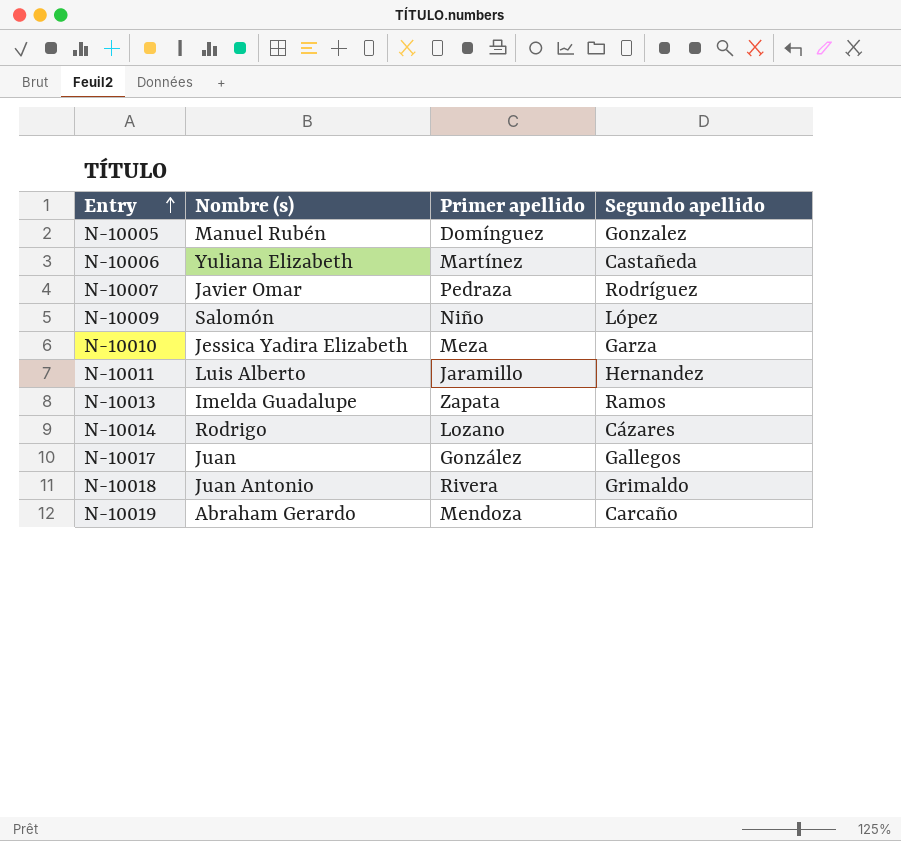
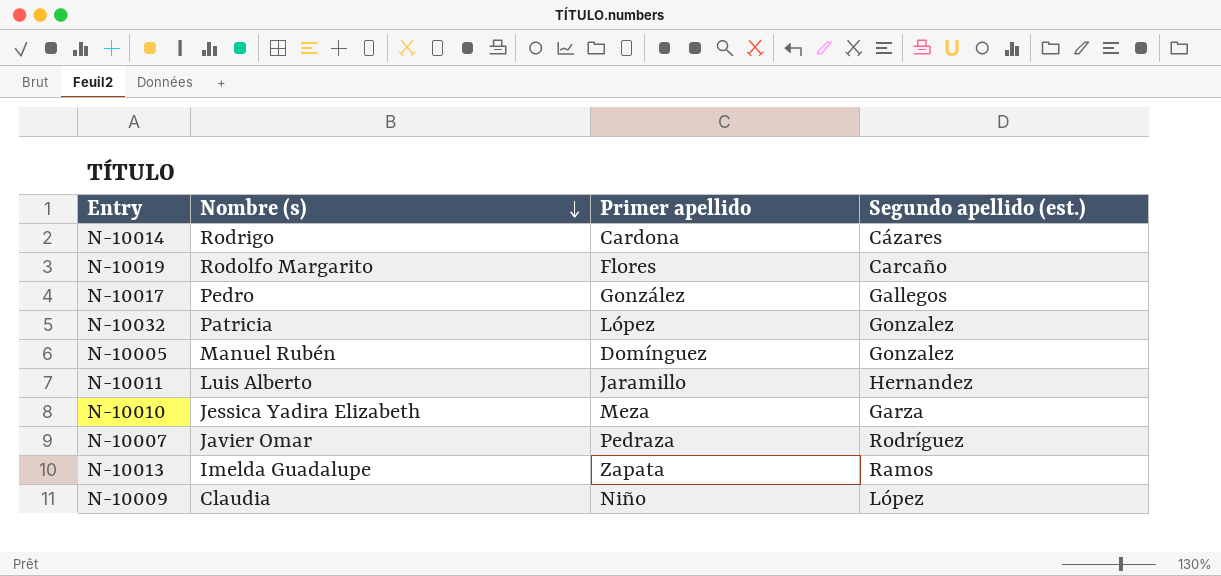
row order: Entry ascending -> Nombre (s) descending
column name: Segundo apellido -> Segundo apellido (est.)
row N-10006: Yuliana Elizabeth | Martínez | Castañeda -> none
row N-10018: Juan Antonio | Rivera | Grimaldo -> none
N-10014 | Primer apellido: Lozano -> Cardona
N-10019 | Nombre (s): Abraham Gerardo -> Rodolfo Margarito
N-10019 | Primer apellido: Mendoza -> Flores
N-10017 | Nombre (s): Juan -> Pedro
row N-10032: none -> Patricia | López | Gonzalez
N-10009 | Nombre (s): Salomón -> Claudia

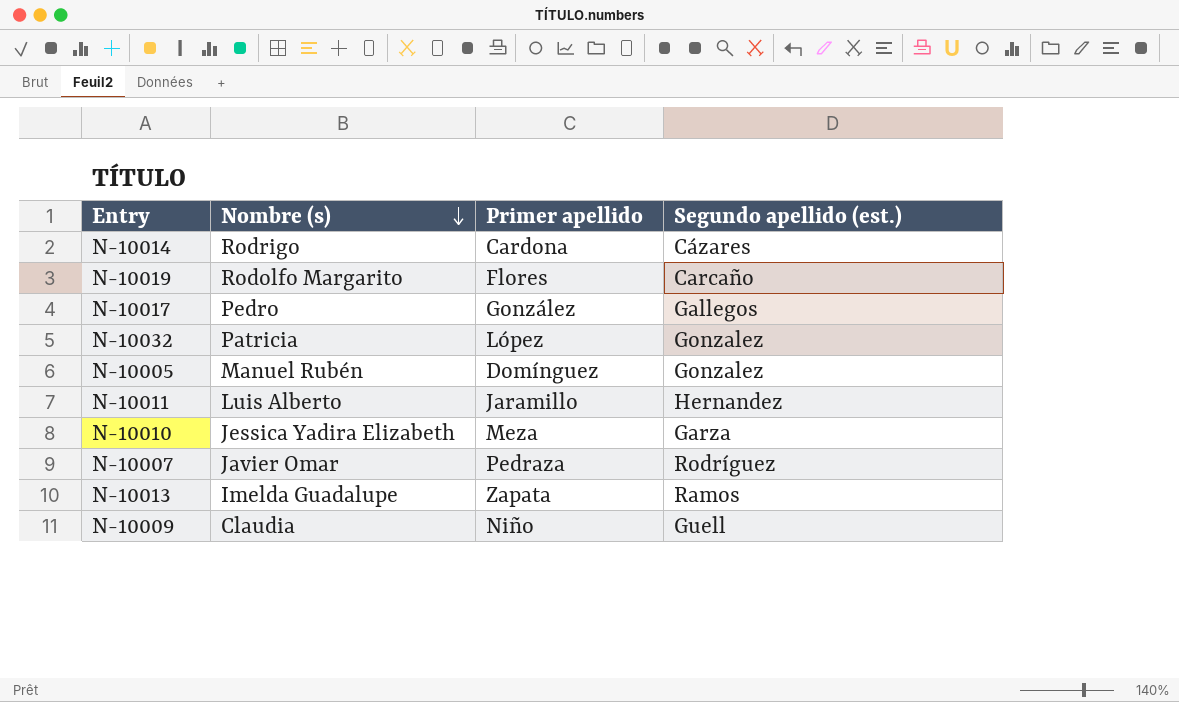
N-10009 | Segundo apellido (est.): López -> Guell

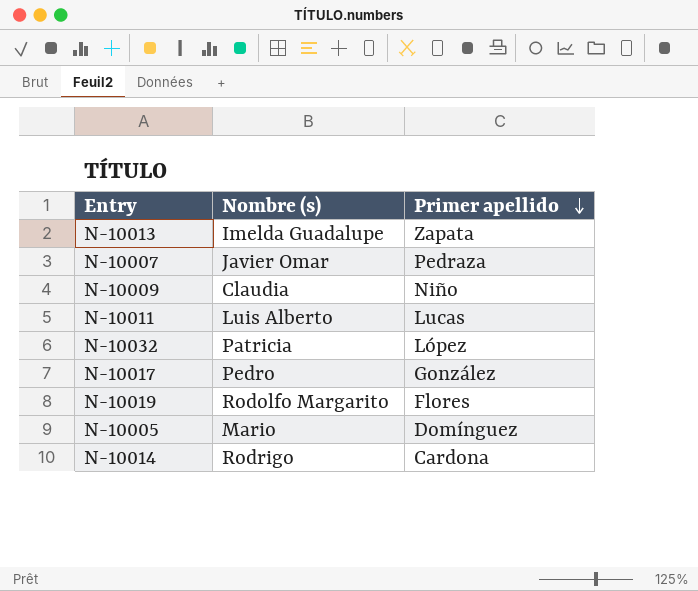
row order: Nombre (s) descending -> Primer apellido descending
column Segundo apellido (est.) | position: 4 -> none
row N-10010: Jessica Yadira Elizabeth | Meza | Garza -> none
N-10011 | Primer apellido: Jaramillo -> Lucas
N-10005 | Nombre (s): Manuel Rubén -> Mario

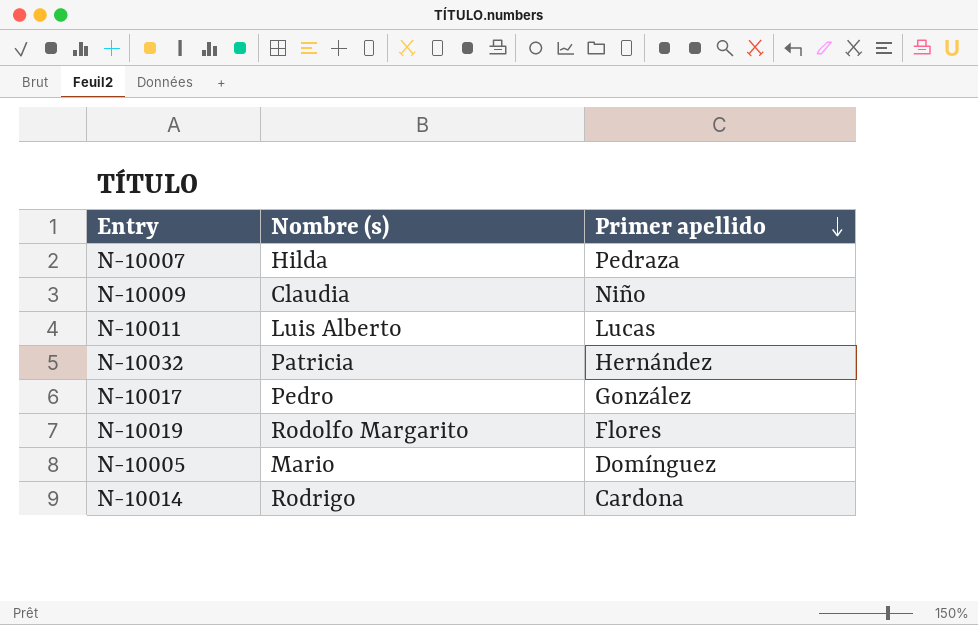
row N-10013: Imelda Guadalupe | Zapata -> none
N-10007 | Nombre (s): Javier Omar -> Hilda
N-10032 | Primer apellido: López -> Hernández

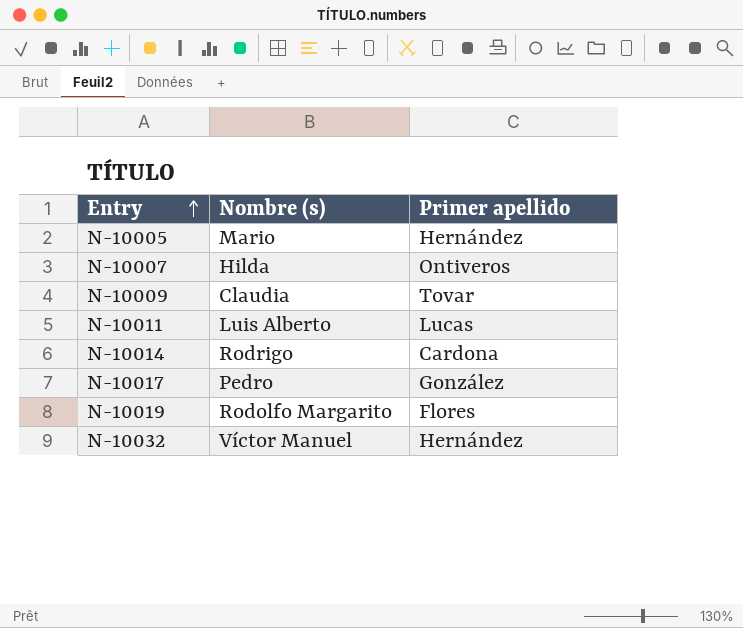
row order: Primer apellido descending -> Entry ascending
N-10005 | Primer apellido: Domínguez -> Hernández
N-10007 | Primer apellido: Pedraza -> Ontiveros
N-10009 | Primer apellido: Niño -> Tovar
N-10032 | Nombre (s): Patricia -> Víctor Manuel

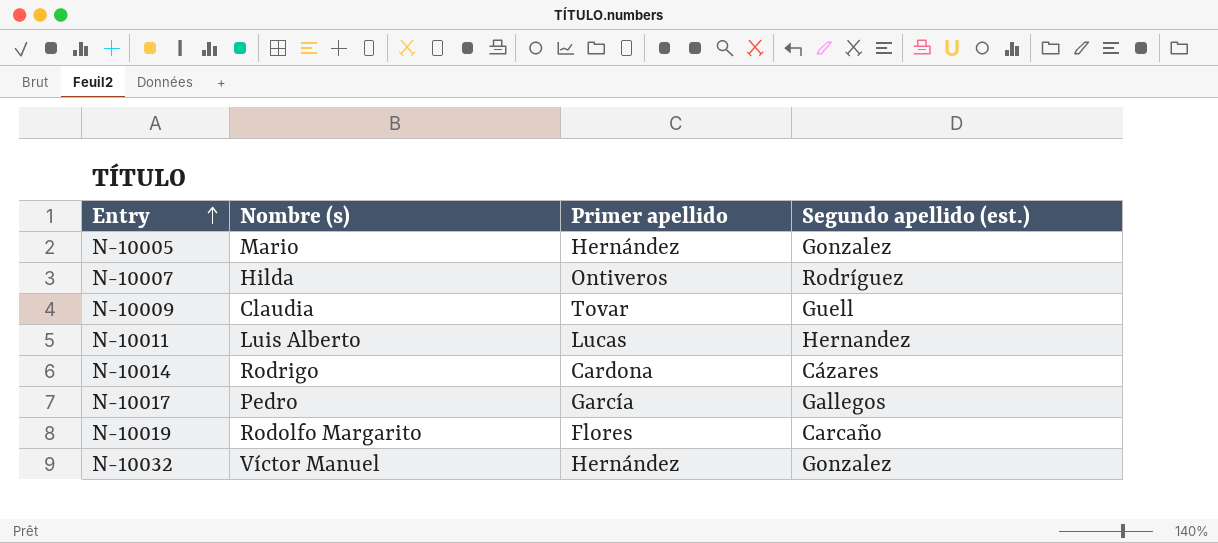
column Segundo apellido (est.) | position: none -> 4
N-10017 | Primer apellido: González -> García

